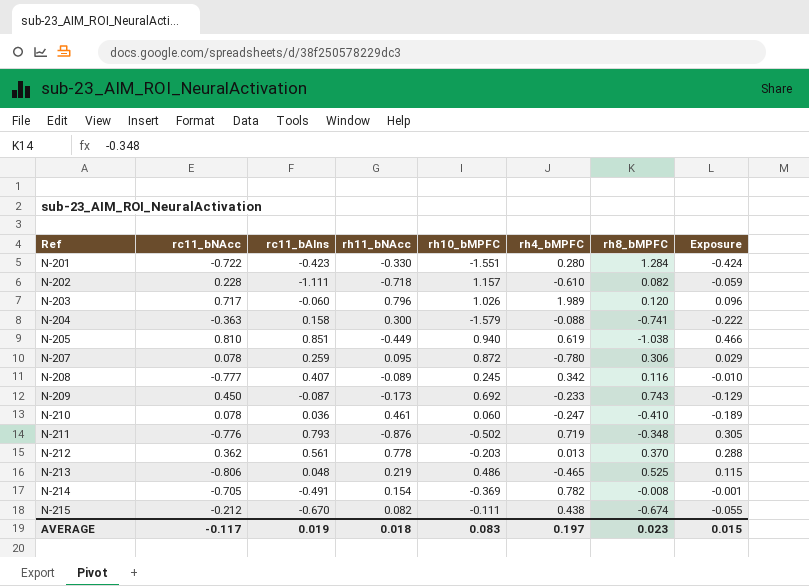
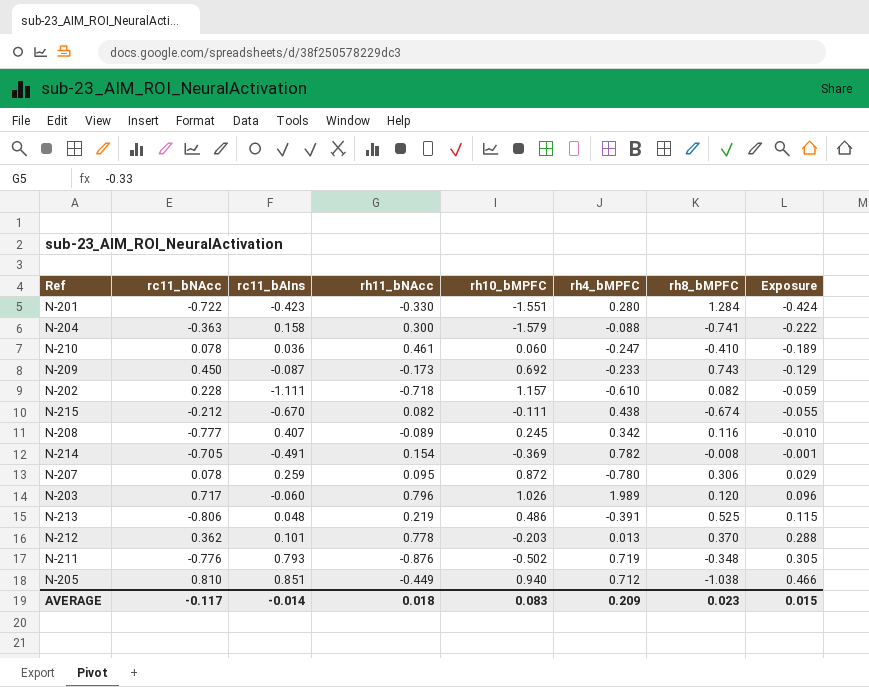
row order: Ref ascending -> Exposure ascending
N-213 | rh4_bMPFC: -0.465 -> -0.391
N-212 | rc11_bAIns: 0.561 -> 0.101
N-205 | rh4_bMPFC: 0.619 -> 0.712
AVERAGE | rc11_bAIns: 0.019 -> -0.014
AVERAGE | rh4_bMPFC: 0.197 -> 0.209

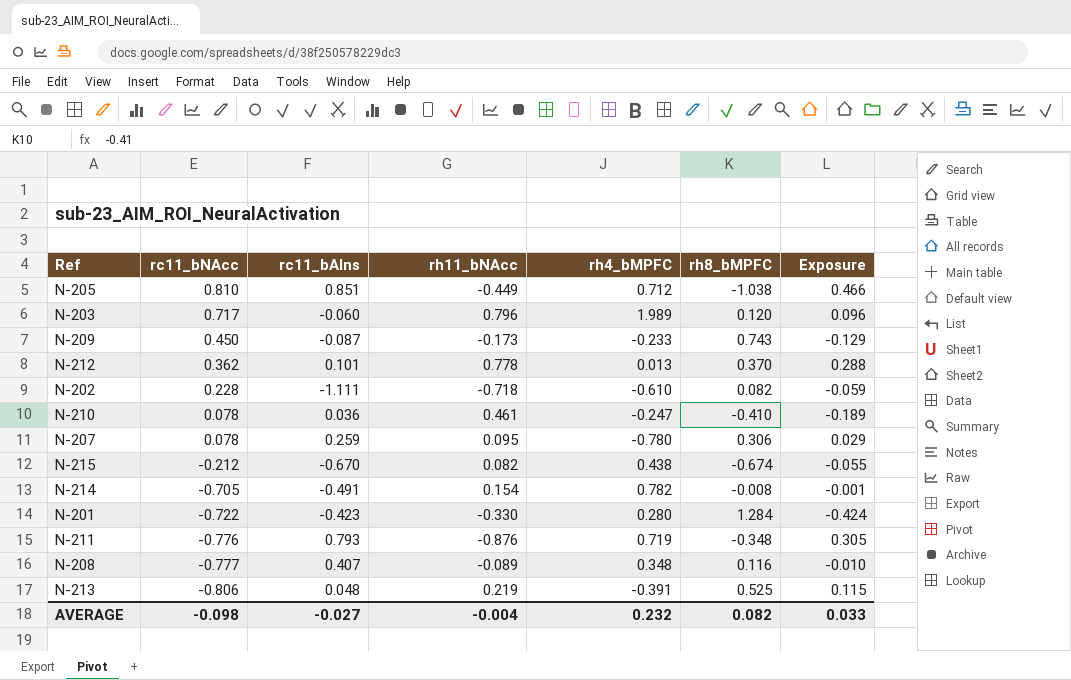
row order: Exposure ascending -> rc11_bNAcc descending
column rh10_bMPFC | position: 5 -> none
row N-204: -0.363 | 0.158 | 0.300 | -1.579 | -0.088 | -0.741 | -0.222 -> none
N-208 | rh4_bMPFC: 0.342 -> 0.348
AVERAGE | rc11_bNAcc: -0.117 -> -0.098
AVERAGE | rc11_bAIns: -0.014 -> -0.027
AVERAGE | rh11_bNAcc: 0.018 -> -0.004
AVERAGE | rh4_bMPFC: 0.209 -> 0.232
AVERAGE | rh8_bMPFC: 0.023 -> 0.082
AVERAGE | Exposure: 0.015 -> 0.033

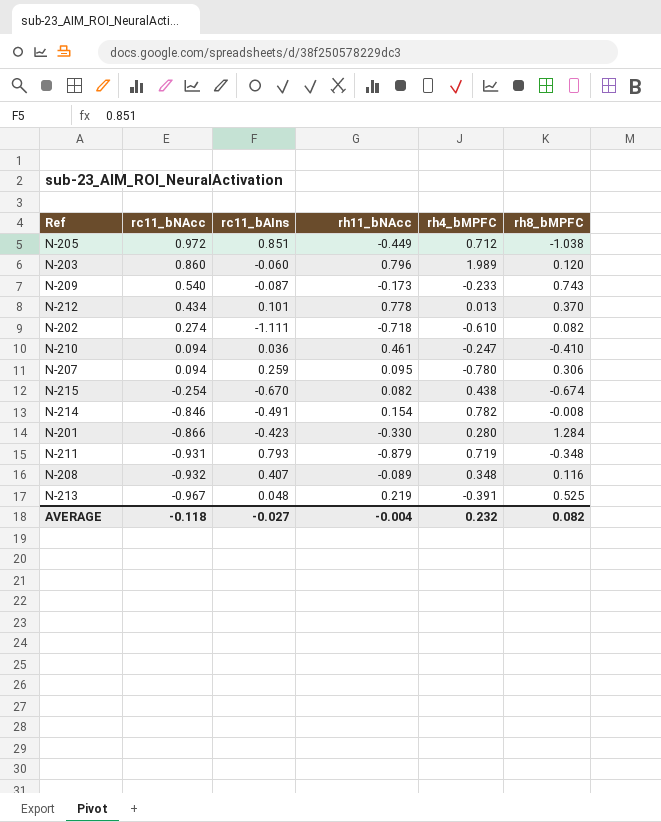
column Exposure | formula: [rh11_bNAcc] * [rh8_bMPFC] -> none
N-205 | rc11_bNAcc: 0.810 -> 0.972
N-203 | rc11_bNAcc: 0.717 -> 0.860
N-209 | rc11_bNAcc: 0.450 -> 0.540
N-212 | rc11_bNAcc: 0.362 -> 0.434
N-202 | rc11_bNAcc: 0.228 -> 0.274
N-210 | rc11_bNAcc: 0.078 -> 0.094
N-207 | rc11_bNAcc: 0.078 -> 0.094
N-215 | rc11_bNAcc: -0.212 -> -0.254
N-214 | rc11_bNAcc: -0.705 -> -0.846
N-201 | rc11_bNAcc: -0.722 -> -0.866
N-211 | rc11_bNAcc: -0.776 -> -0.931
N-211 | rh11_bNAcc: -0.876 -> -0.879
N-208 | rc11_bNAcc: -0.777 -> -0.932
N-213 | rc11_bNAcc: -0.806 -> -0.967
AVERAGE | rc11_bNAcc: -0.098 -> -0.118

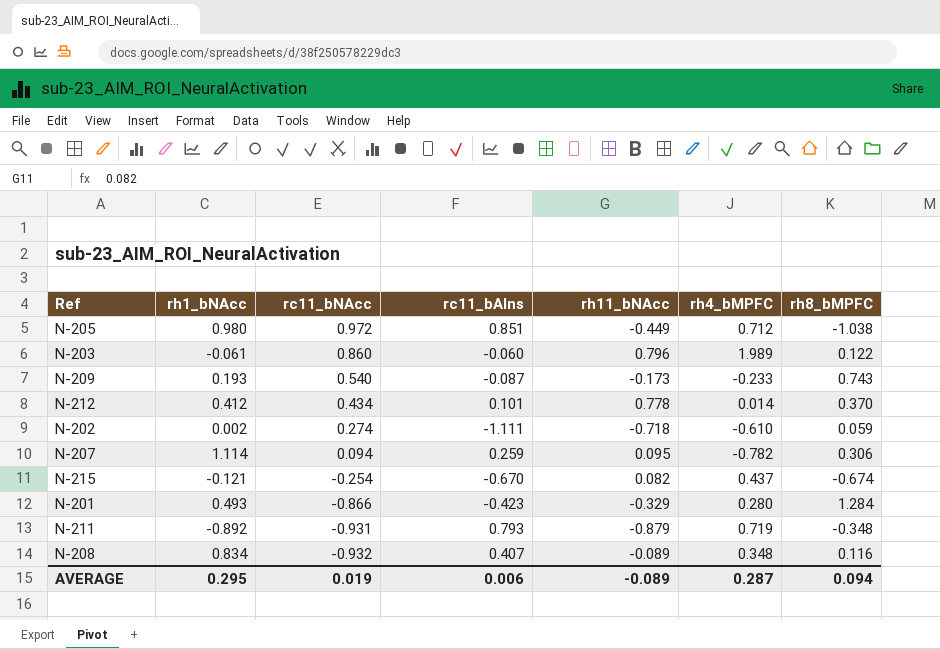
column rh1_bNAcc | position: none -> 2
row N-210: 0.094 | 0.036 | 0.461 | -0.247 | -0.410 -> none
row N-214: -0.846 | -0.491 | 0.154 | 0.782 | -0.008 -> none
row N-213: -0.967 | 0.048 | 0.219 | -0.391 | 0.525 -> none
N-203 | rh8_bMPFC: 0.120 -> 0.122
N-212 | rh4_bMPFC: 0.013 -> 0.014
N-202 | rh8_bMPFC: 0.082 -> 0.059
N-207 | rh4_bMPFC: -0.780 -> -0.782
N-215 | rh4_bMPFC: 0.438 -> 0.437
N-201 | rh11_bNAcc: -0.330 -> -0.329
AVERAGE | rc11_bNAcc: -0.118 -> 0.019
AVERAGE | rc11_bAIns: -0.027 -> 0.006
AVERAGE | rh11_bNAcc: -0.004 -> -0.089
AVERAGE | rh4_bMPFC: 0.232 -> 0.287
AVERAGE | rh8_bMPFC: 0.082 -> 0.094

